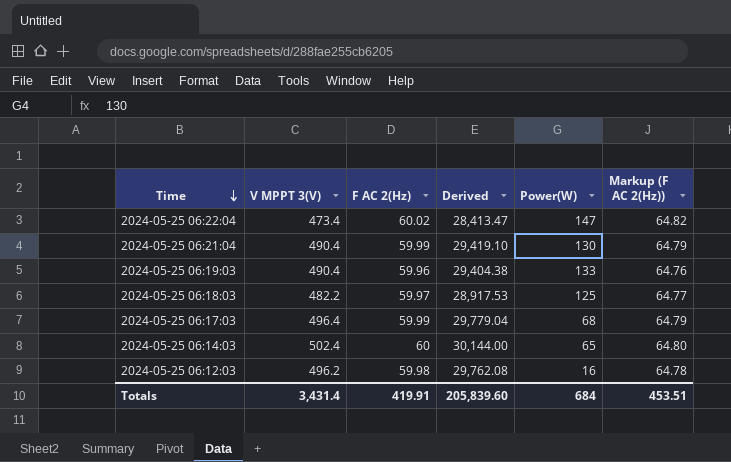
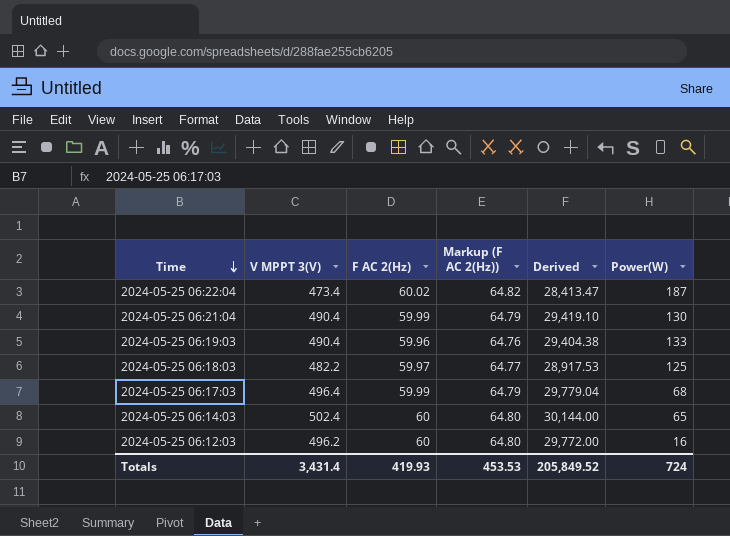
column Markup (F AC 2(Hz)) | position: 6 -> 4
2024-05-25 06:22:04 | Power(W): 147 -> 187
2024-05-25 06:12:03 | F AC 2(Hz): 59.98 -> 60
2024-05-25 06:12:03 | Markup (F AC 2(Hz)): 64.78 -> 64.80
2024-05-25 06:12:03 | Derived: 29,762.08 -> 29,772.00
Totals | F AC 2(Hz): 419.91 -> 419.93
Totals | Markup (F AC 2(Hz)): 453.51 -> 453.53
Totals | Derived: 205,839.60 -> 205,849.52
Totals | Power(W): 684 -> 724

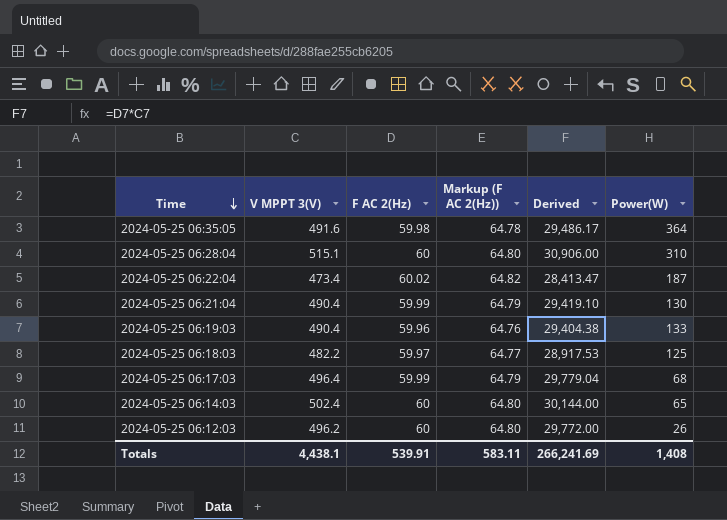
row 2024-05-25 06:35:05: none -> 491.6 | 59.98 | 64.78 | 29,486.17 | 364
row 2024-05-25 06:28:04: none -> 515.1 | 60 | 64.80 | 30,906.00 | 310
2024-05-25 06:12:03 | Power(W): 16 -> 26
Totals | V MPPT 3(V): 3,431.4 -> 4,438.1
Totals | F AC 2(Hz): 419.93 -> 539.91
Totals | Markup (F AC 2(Hz)): 453.53 -> 583.11
Totals | Derived: 205,849.52 -> 266,241.69
Totals | Power(W): 724 -> 1,408

